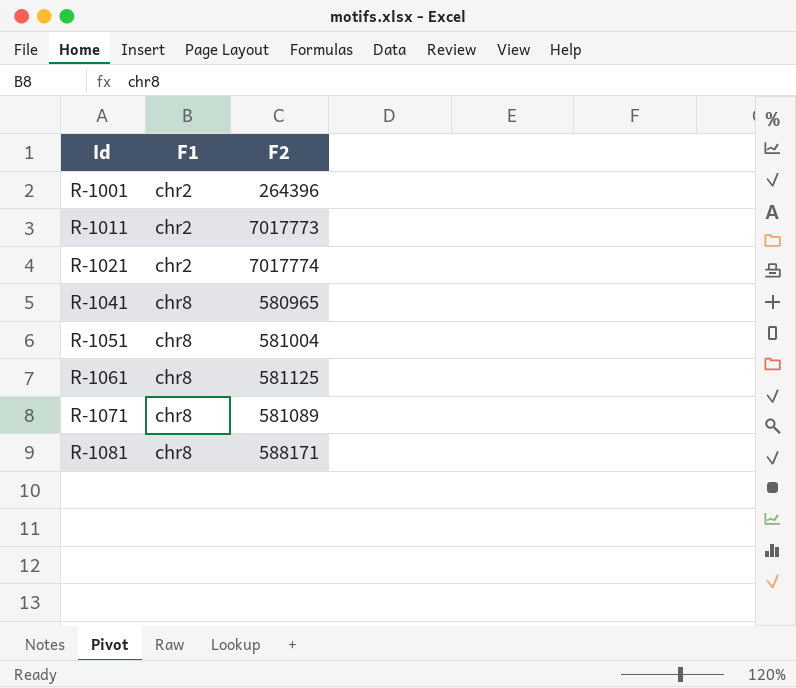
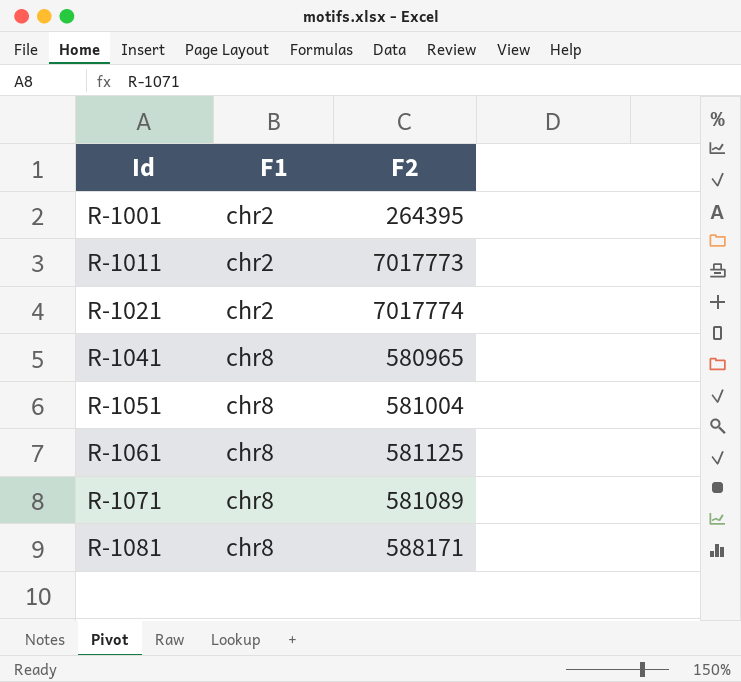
R-1001 | F2: 264396 -> 264395

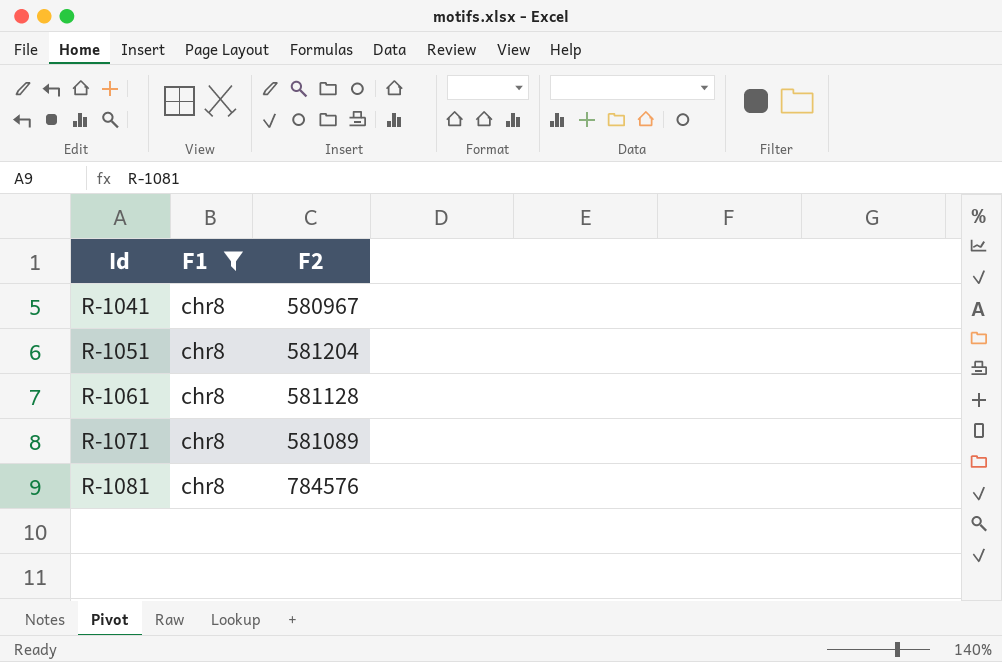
filter: none -> F1 = chr8
R-1041 | F2: 580965 -> 580967
R-1051 | F2: 581004 -> 581204
R-1061 | F2: 581125 -> 581128
R-1081 | F2: 588171 -> 784576

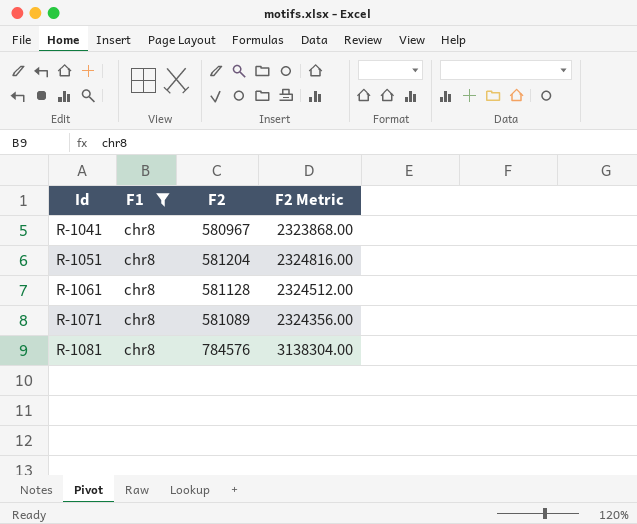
column F2 Metric | formula: none -> [F2] * 4

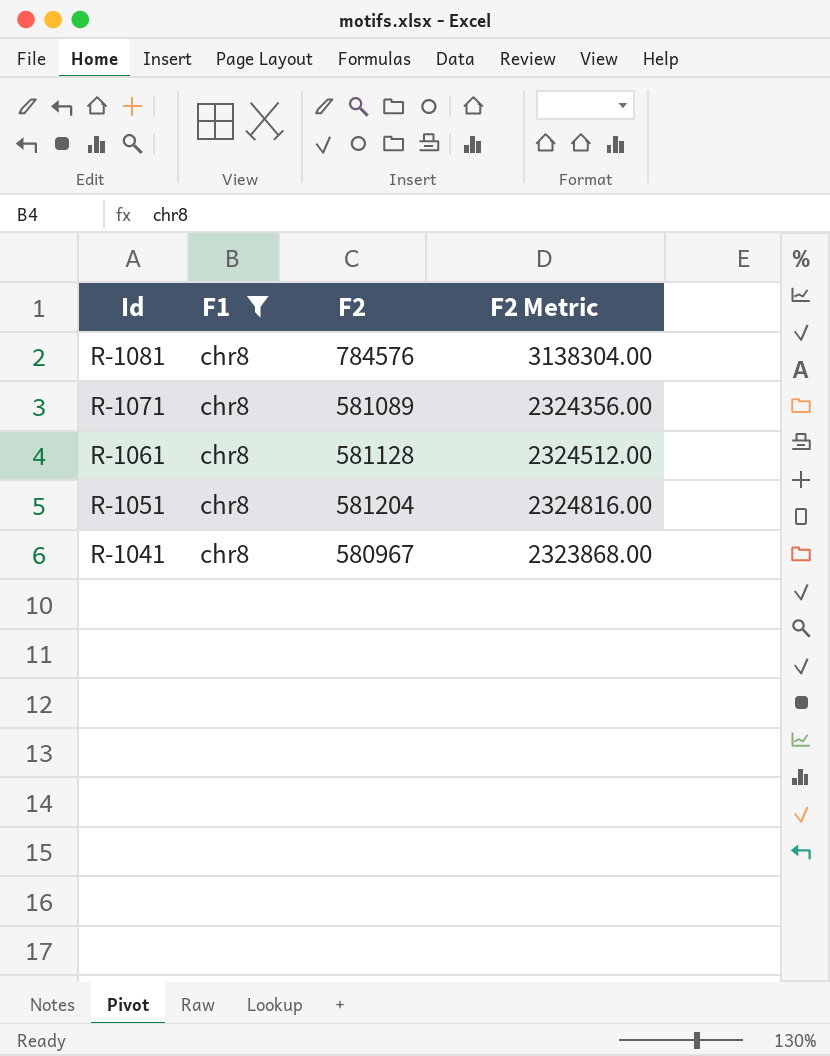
row order: Id ascending -> Id descending

